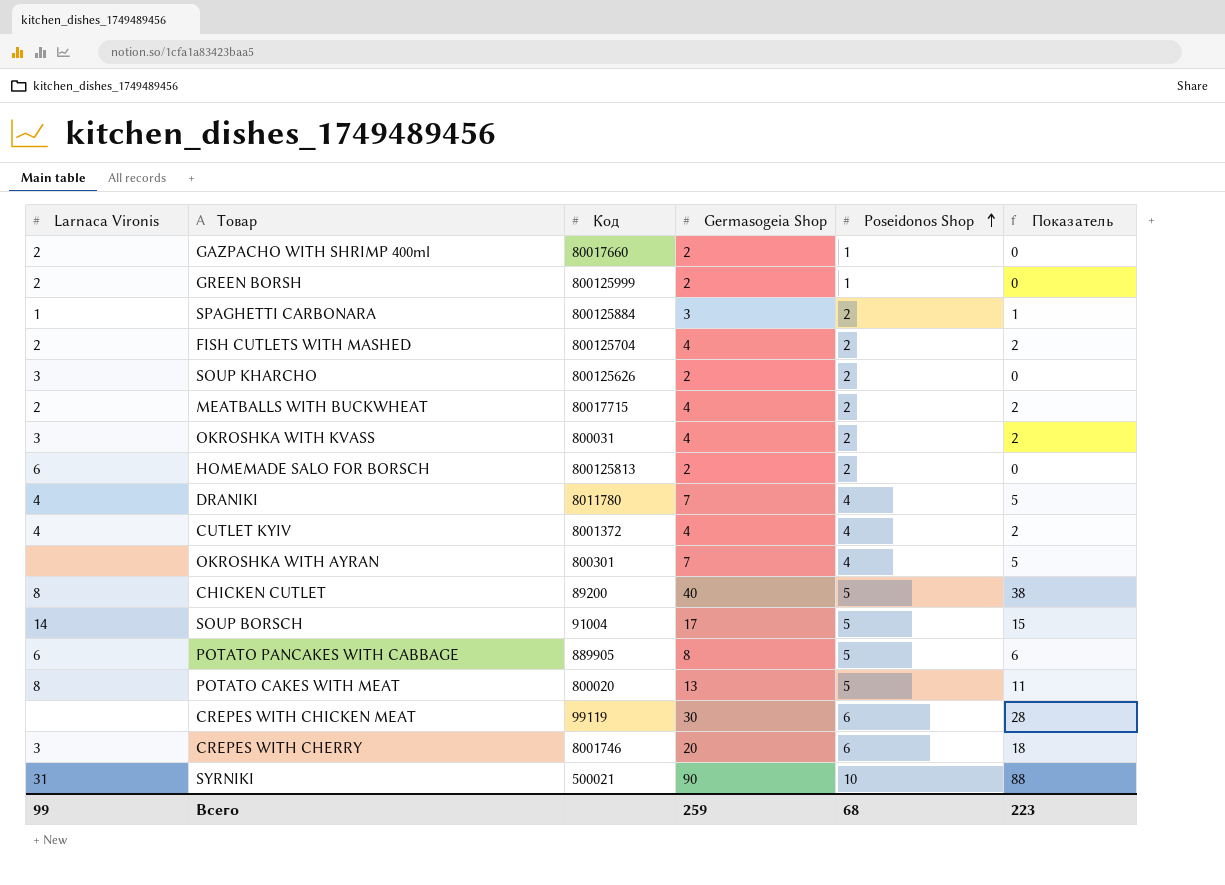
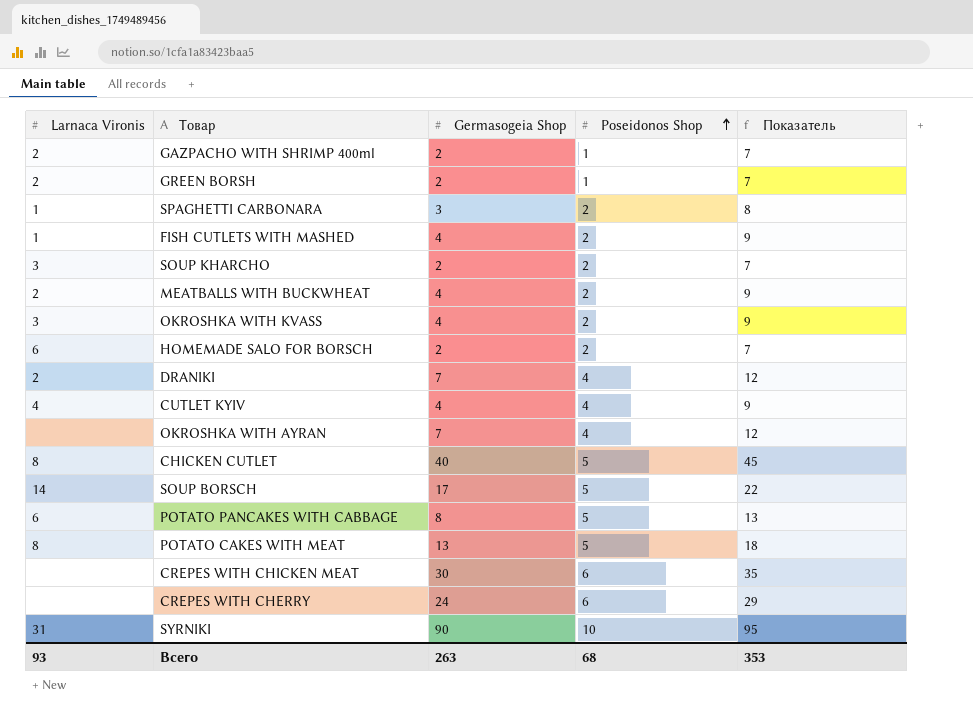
column Код | position: 3 -> none
column Показатель | formula: [Germasogeia Shop] - 2 -> [Germasogeia Shop] + 5
FISH CUTLETS WITH MASHED | Larnaca Vironis: 2 -> 1
DRANIKI | Larnaca Vironis: 4 -> 2
CREPES WITH CHERRY | Larnaca Vironis: 3 -> none
CREPES WITH CHERRY | Germasogeia Shop: 20 -> 24
Всего | Larnaca Vironis: 99 -> 93
Всего | Germasogeia Shop: 259 -> 263
Всего | Показатель: 223 -> 353

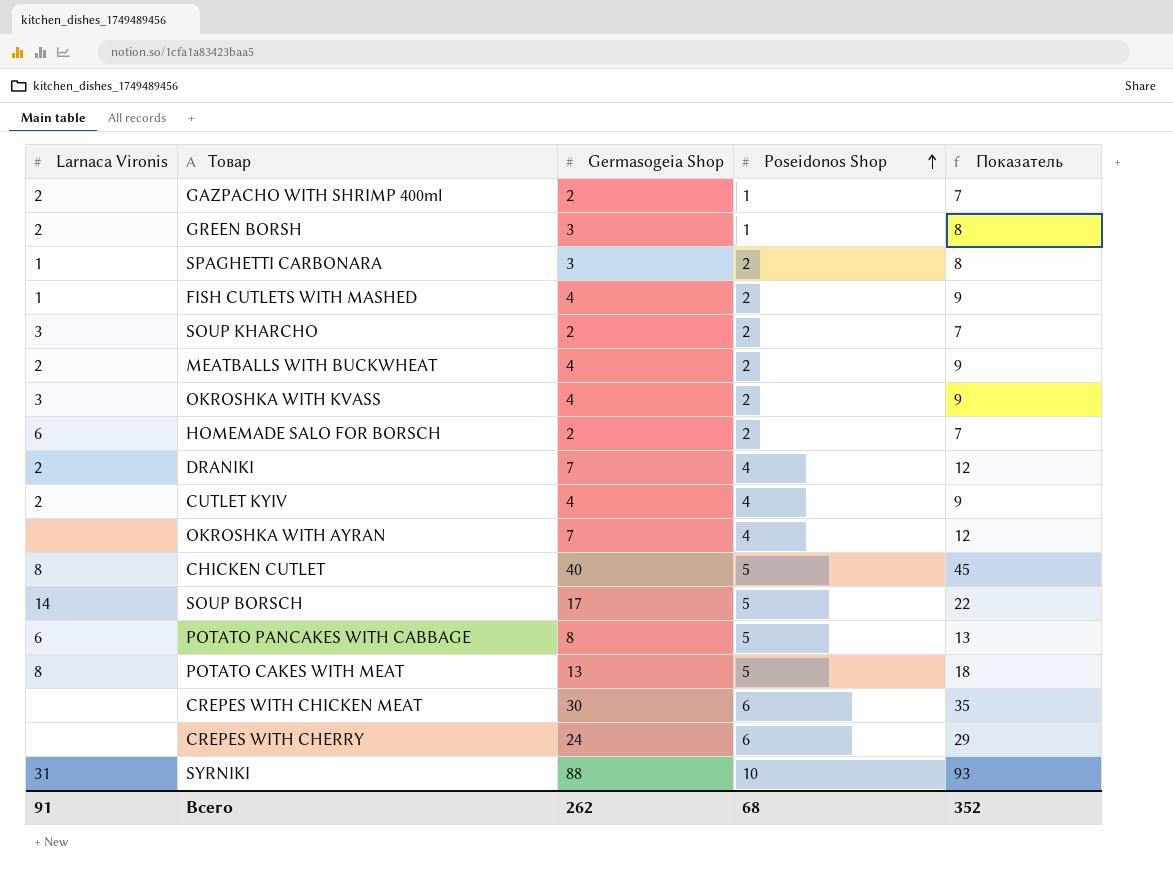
GREEN BORSH | Germasogeia Shop: 2 -> 3
GREEN BORSH | Показатель: 7 -> 8
CUTLET KYIV | Larnaca Vironis: 4 -> 2
SYRNIKI | Germasogeia Shop: 90 -> 88
SYRNIKI | Показатель: 95 -> 93
Всего | Larnaca Vironis: 93 -> 91
Всего | Germasogeia Shop: 263 -> 262
Всего | Показатель: 353 -> 352

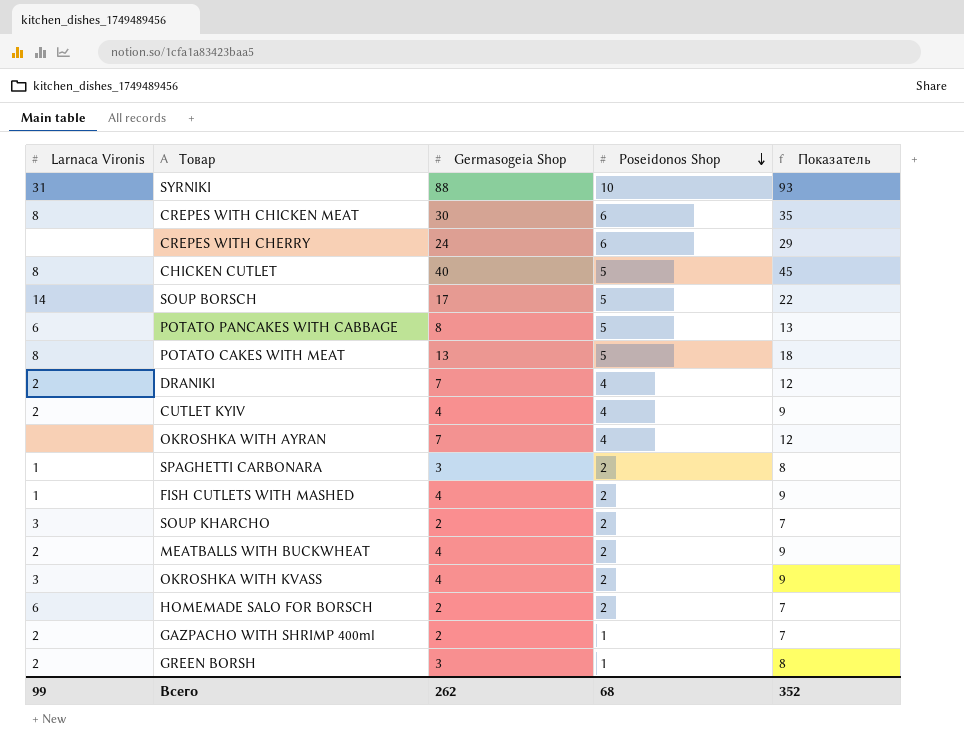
row order: Poseidonos Shop ascending -> Poseidonos Shop descending
CREPES WITH CHICKEN MEAT | Larnaca Vironis: none -> 8
Всего | Larnaca Vironis: 91 -> 99

